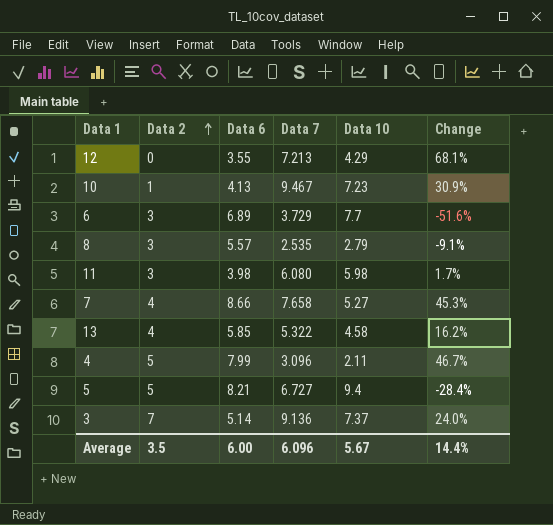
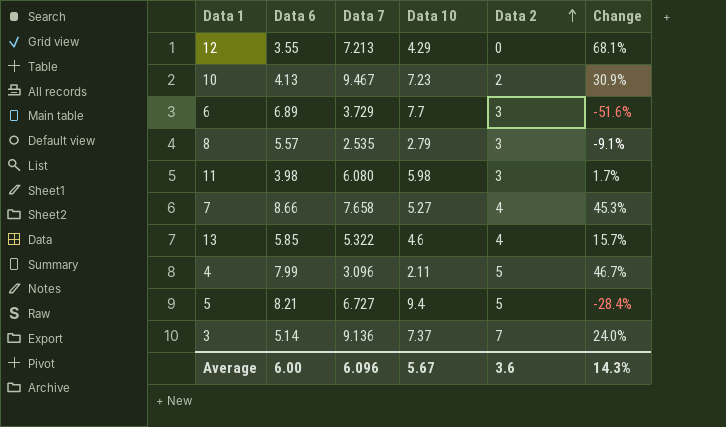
column Data 2 | position: 2 -> 5
10 | Data 2: 1 -> 2
13 | Data 10: 4.58 -> 4.6
13 | Change: 16.2% -> 15.7%
Average | Data 2: 3.5 -> 3.6
Average | Change: 14.4% -> 14.3%

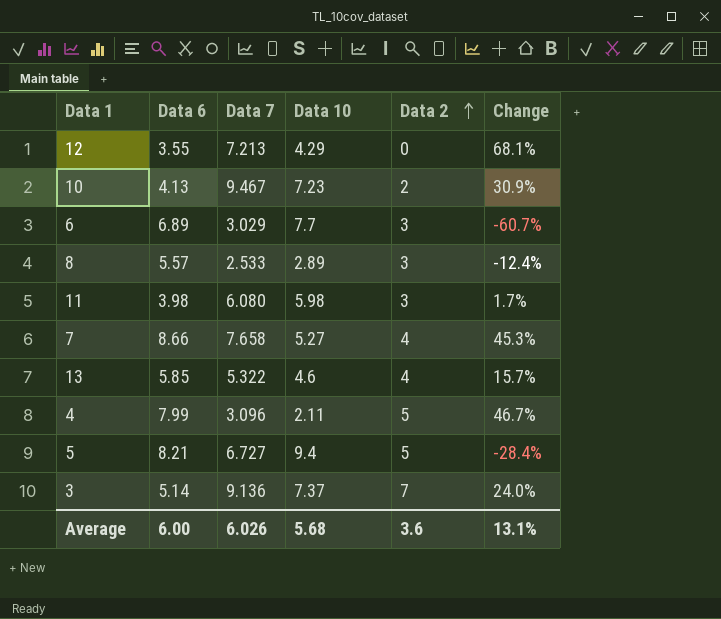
6 | Data 7: 3.729 -> 3.029
6 | Change: -51.6% -> -60.7%
8 | Data 7: 2.535 -> 2.533
8 | Data 10: 2.79 -> 2.89
8 | Change: -9.1% -> -12.4%
Average | Data 7: 6.096 -> 6.026
Average | Data 10: 5.67 -> 5.68
Average | Change: 14.3% -> 13.1%

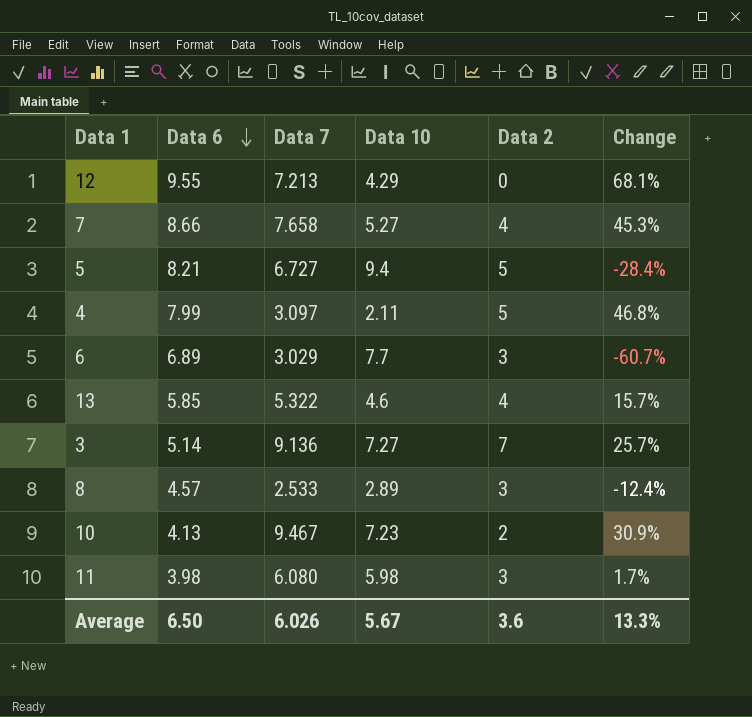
row order: Data 2 ascending -> Data 6 descending
12 | Data 6: 3.55 -> 9.55
4 | Data 7: 3.096 -> 3.097
4 | Change: 46.7% -> 46.8%
3 | Data 10: 7.37 -> 7.27
3 | Change: 24.0% -> 25.7%
8 | Data 6: 5.57 -> 4.57
Average | Data 6: 6.00 -> 6.50
Average | Data 10: 5.68 -> 5.67
Average | Change: 13.1% -> 13.3%

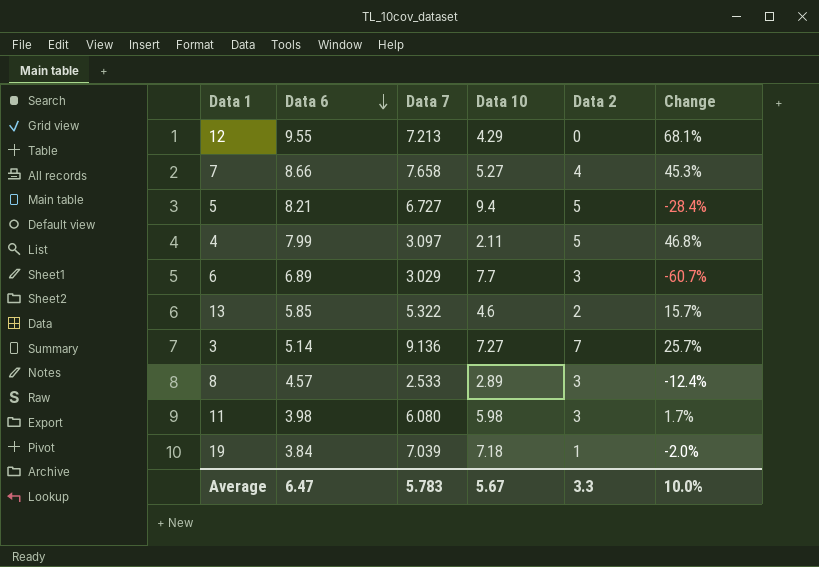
row 10: 4.13 | 9.467 | 7.23 | 2 | 30.9% -> none
13 | Data 2: 4 -> 2
row 19: none -> 3.84 | 7.039 | 7.18 | 1 | -2.0%
Average | Data 6: 6.50 -> 6.47
Average | Data 7: 6.026 -> 5.783
Average | Data 2: 3.6 -> 3.3
Average | Change: 13.3% -> 10.0%

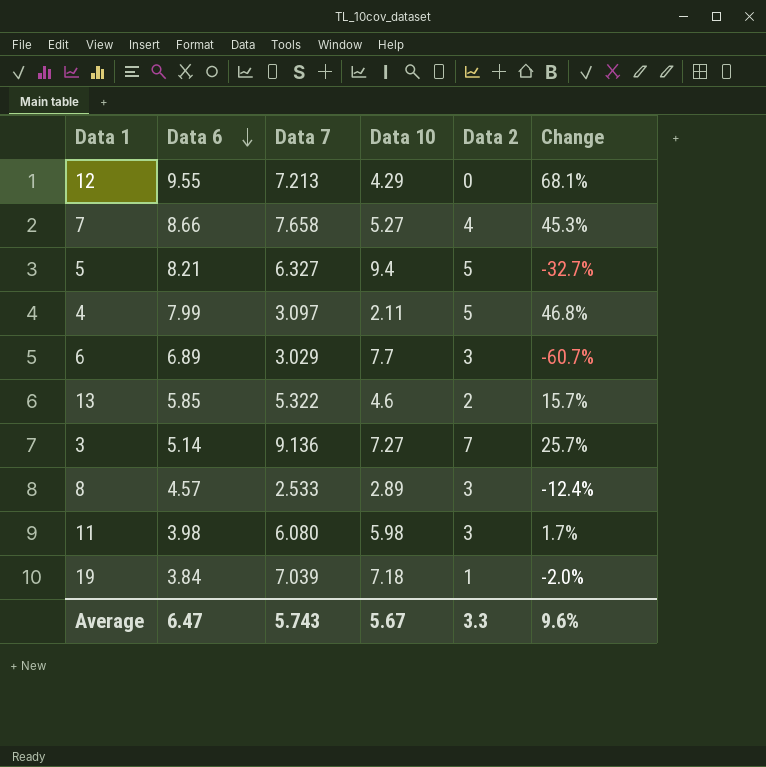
5 | Data 7: 6.727 -> 6.327
5 | Change: -28.4% -> -32.7%
Average | Data 7: 5.783 -> 5.743
Average | Change: 10.0% -> 9.6%

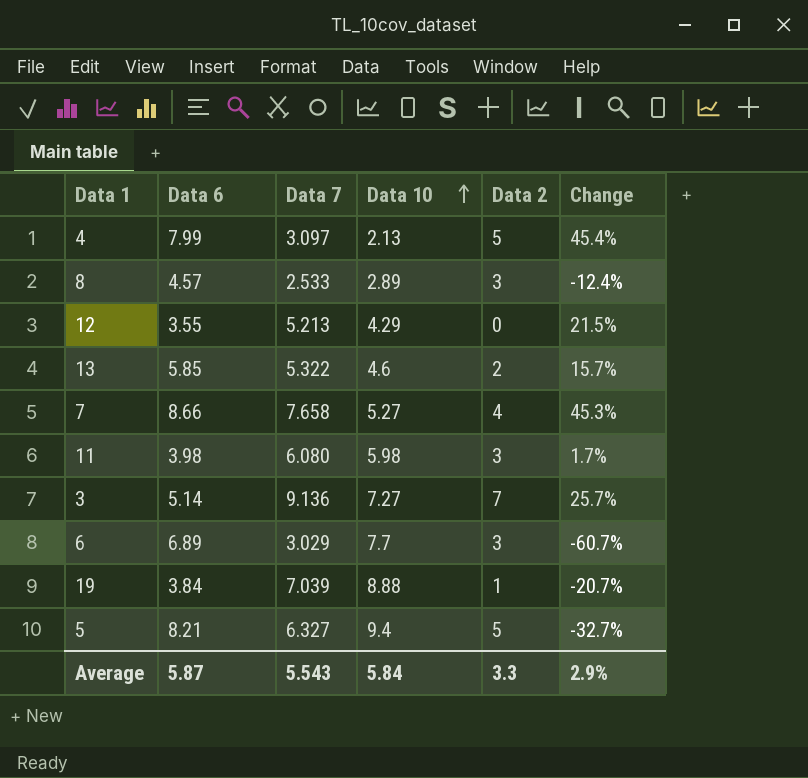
row order: Data 6 descending -> Data 10 ascending
4 | Data 10: 2.11 -> 2.13
4 | Change: 46.8% -> 45.4%
12 | Data 6: 9.55 -> 3.55
12 | Data 7: 7.213 -> 5.213
12 | Change: 68.1% -> 21.5%
19 | Data 10: 7.18 -> 8.88
19 | Change: -2.0% -> -20.7%
Average | Data 6: 6.47 -> 5.87
Average | Data 7: 5.743 -> 5.543
Average | Data 10: 5.67 -> 5.84
Average | Change: 9.6% -> 2.9%

